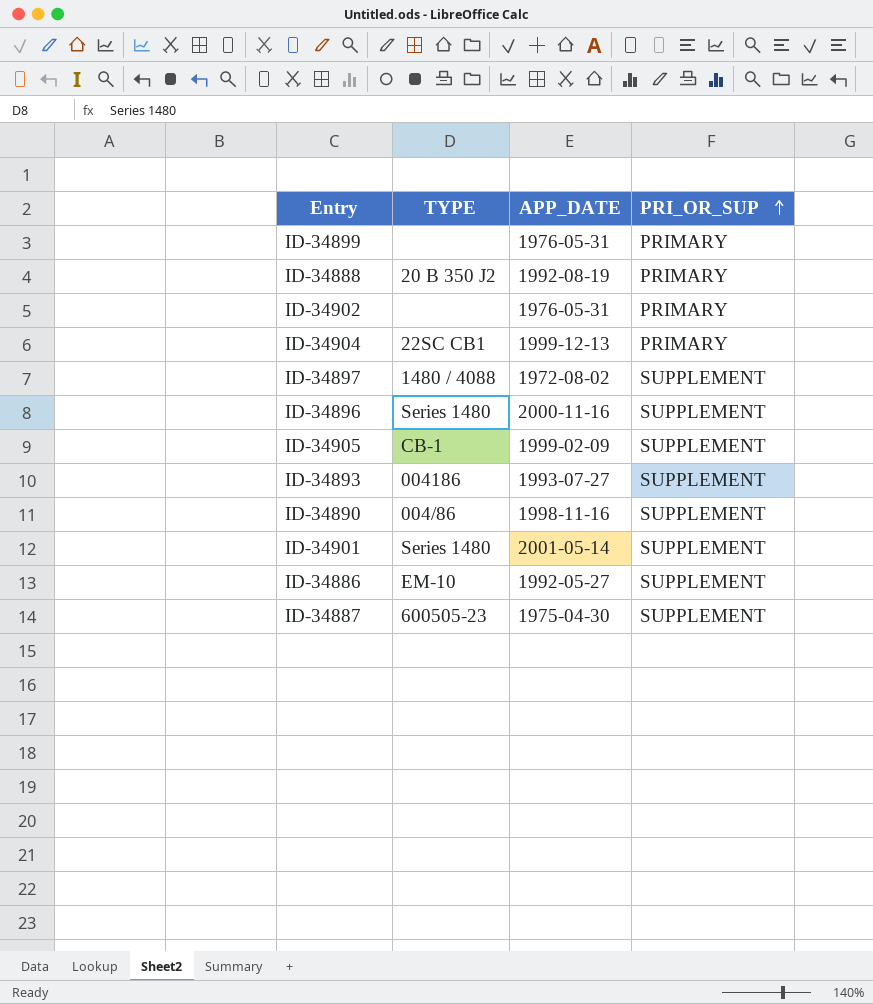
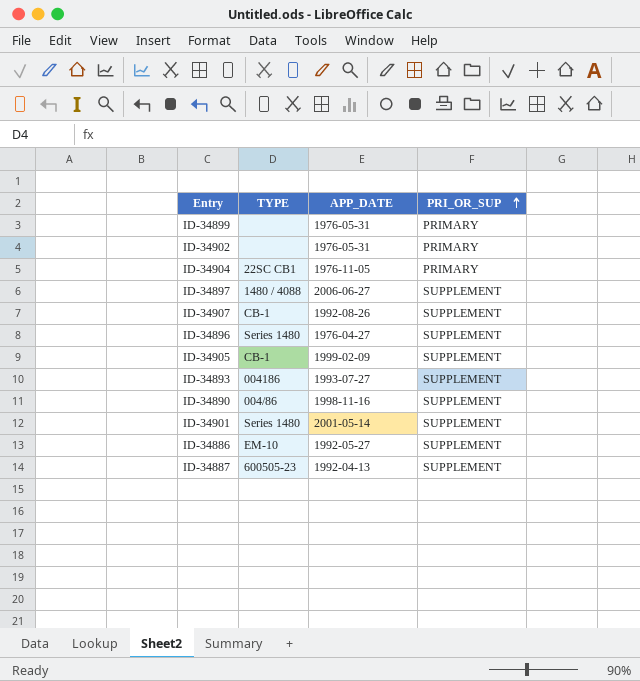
row ID-34888: 20 B 350 J2 | 1992-08-19 | PRIMARY -> none
ID-34904 | APP_DATE: 1999-12-13 -> 1976-11-05
ID-34897 | APP_DATE: 1972-08-02 -> 2006-06-27
row ID-34907: none -> CB-1 | 1992-08-26 | SUPPLEMENT
ID-34896 | APP_DATE: 2000-11-16 -> 1976-04-27
ID-34887 | APP_DATE: 1975-04-30 -> 1992-04-13

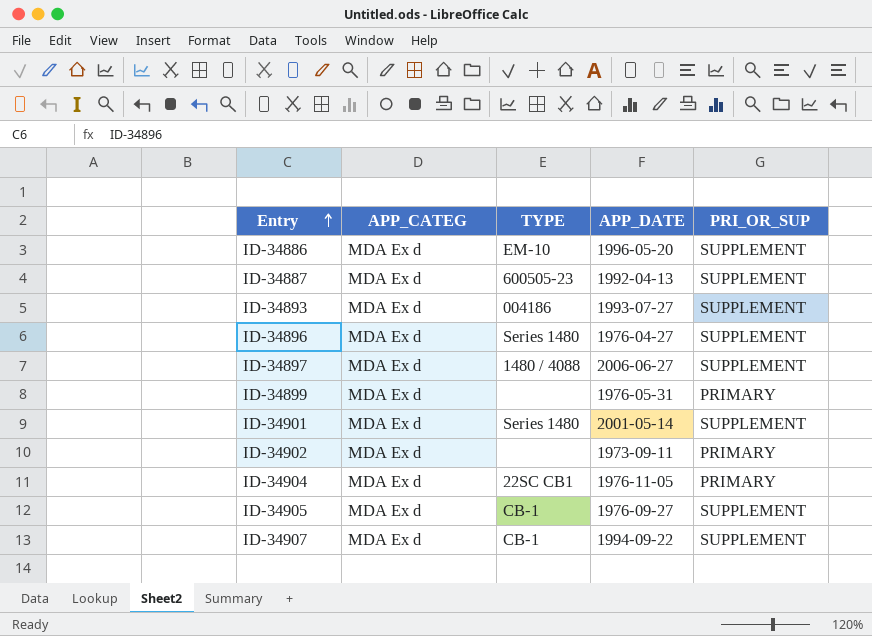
row order: PRI_OR_SUP ascending -> Entry ascending
column APP_CATEG | position: none -> 2
row ID-34890: 004/86 | 1998-11-16 | SUPPLEMENT -> none
ID-34886 | APP_DATE: 1992-05-27 -> 1996-05-20
ID-34902 | APP_DATE: 1976-05-31 -> 1973-09-11
ID-34905 | APP_DATE: 1999-02-09 -> 1976-09-27
ID-34907 | APP_DATE: 1992-08-26 -> 1994-09-22

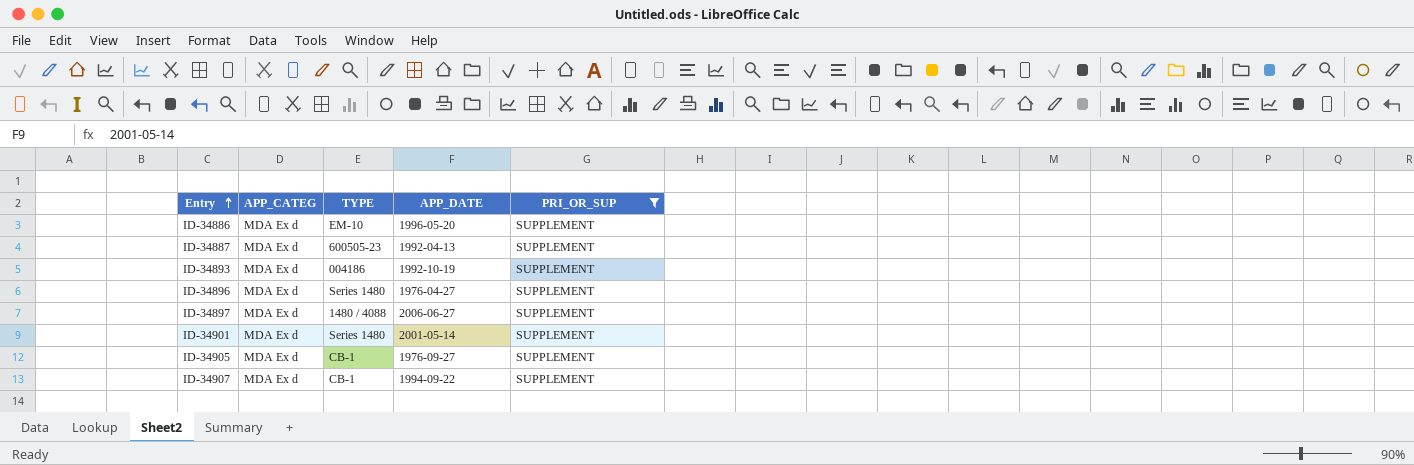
filter: none -> PRI_OR_SUP = SUPPLEMENT
ID-34893 | APP_DATE: 1993-07-27 -> 1992-10-19

